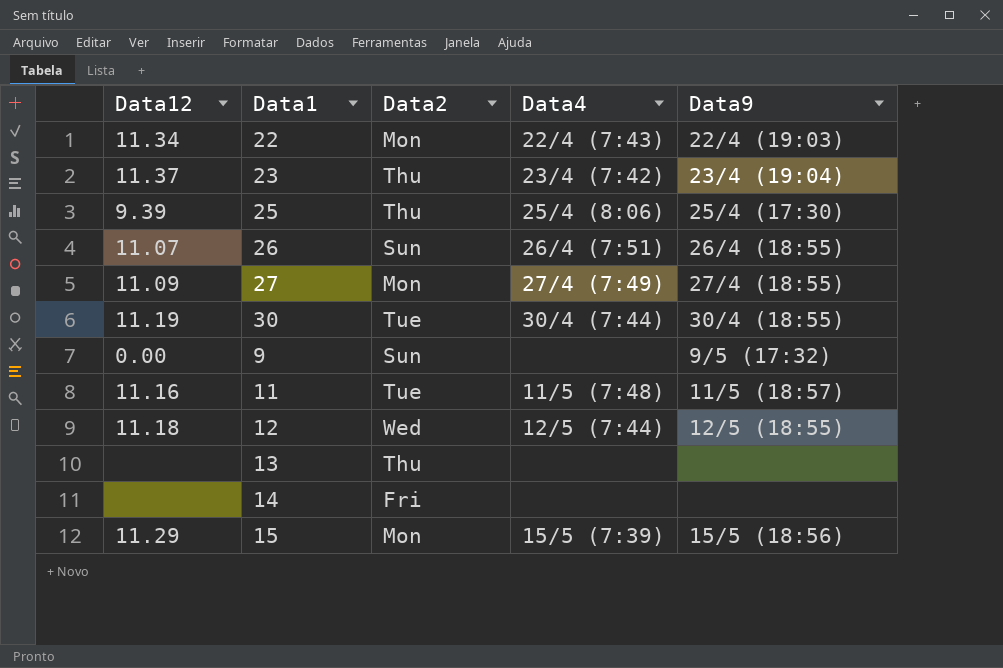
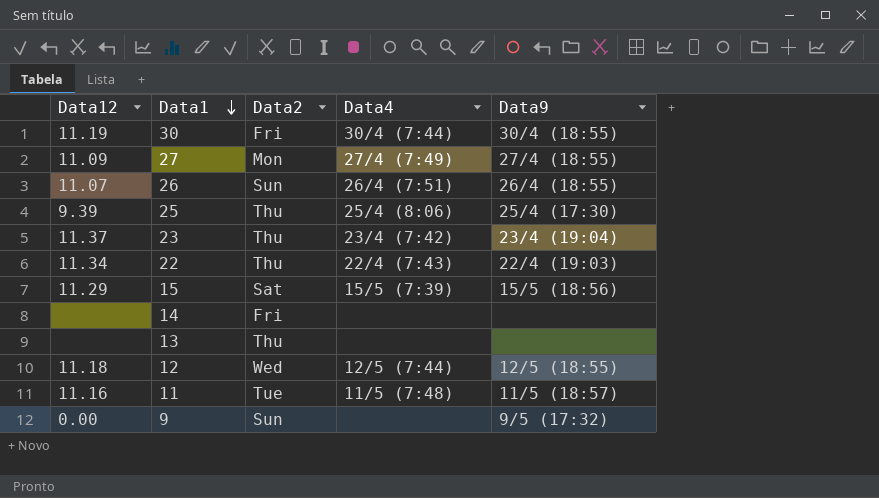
row order: none -> Data1 descending
30 | Data2: Tue -> Fri
22 | Data2: Mon -> Thu
15 | Data2: Mon -> Sat

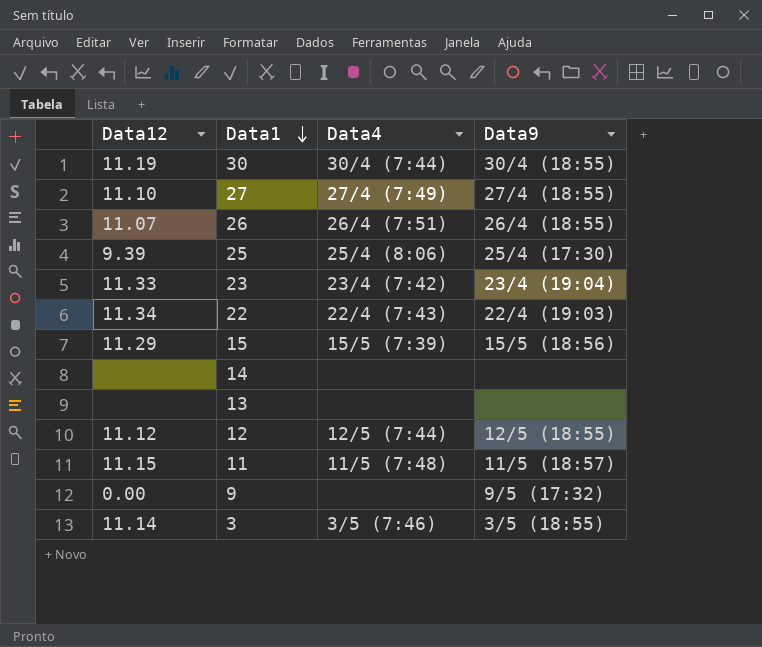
column Data2 | position: 3 -> none
27 | Data12: 11.09 -> 11.10
23 | Data12: 11.37 -> 11.33
12 | Data12: 11.18 -> 11.12
11 | Data12: 11.16 -> 11.15
row 3: none -> 11.14 | 3/5 (7:46) | 3/5 (18:55)

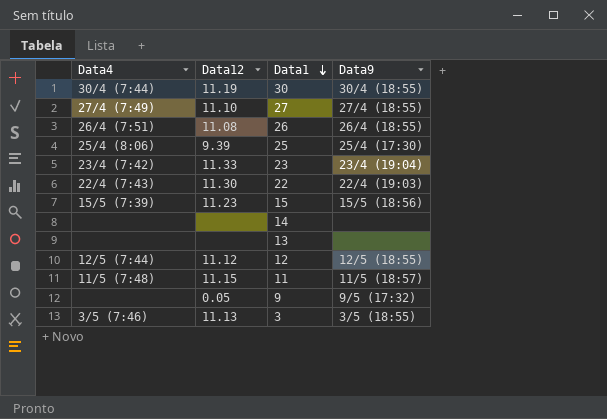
column Data4 | position: 3 -> 1
26 | Data12: 11.07 -> 11.08
22 | Data12: 11.34 -> 11.30
15 | Data12: 11.29 -> 11.23
9 | Data12: 0.00 -> 0.05
3 | Data12: 11.14 -> 11.13

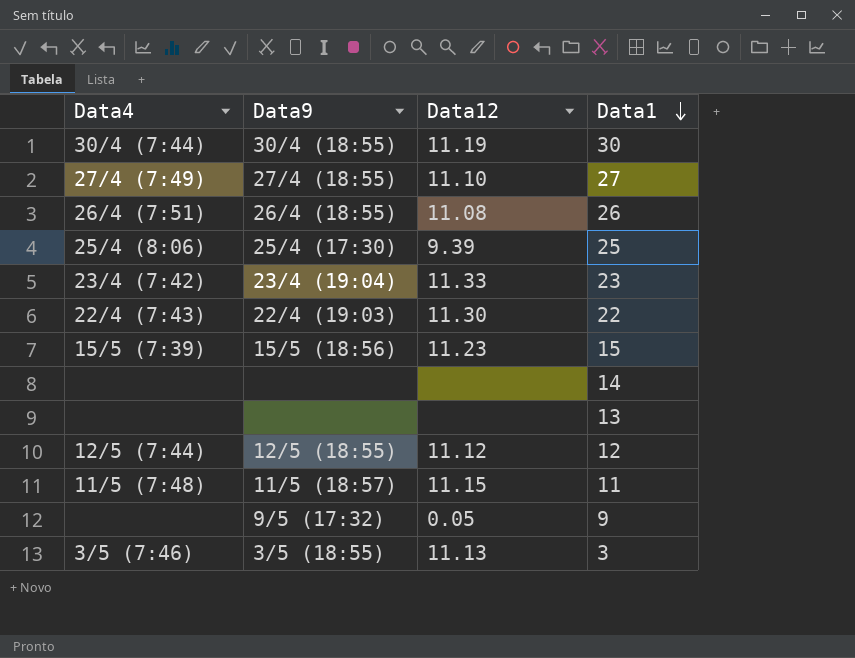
column Data9 | position: 4 -> 2

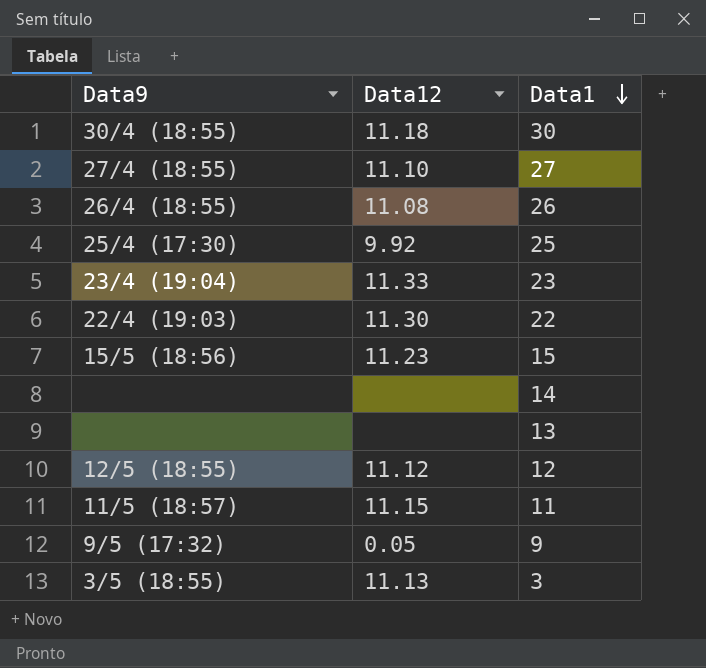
column Data4 | position: 1 -> none
30 | Data12: 11.19 -> 11.18
25 | Data12: 9.39 -> 9.92

